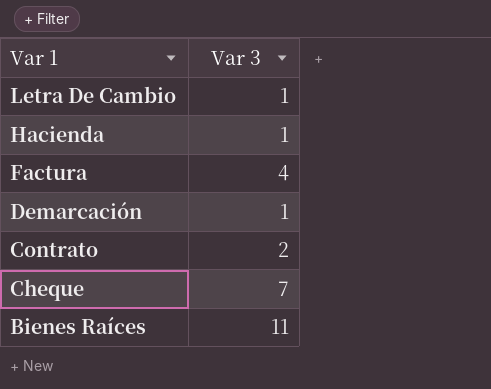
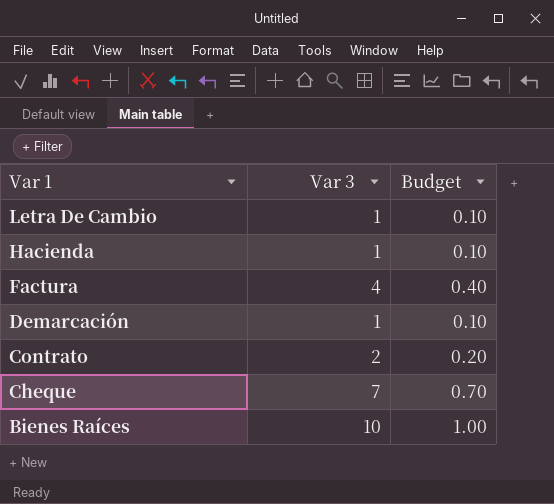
column Budget | formula: none -> [Var 3] * 0.1
Bienes Raíces | Var 3: 11 -> 10

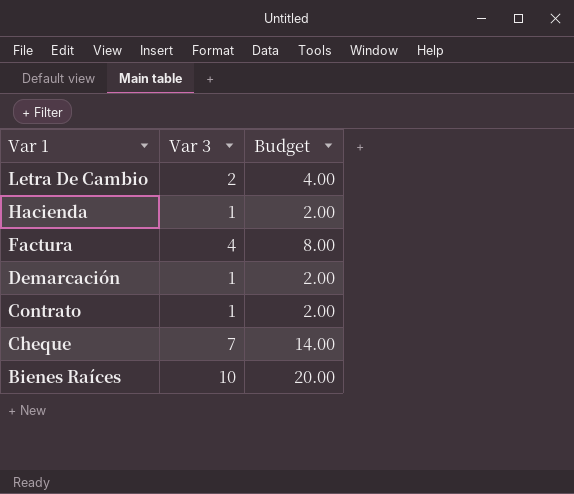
column Budget | formula: [Var 3] * 0.1 -> [Var 3] * 2
Letra De Cambio | Var 3: 1 -> 2
Contrato | Var 3: 2 -> 1

